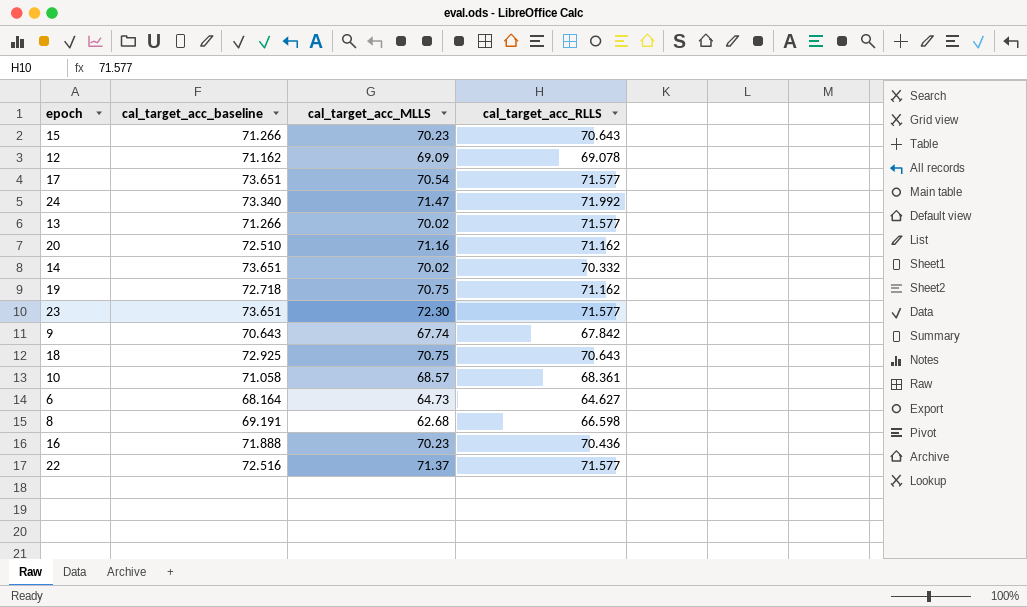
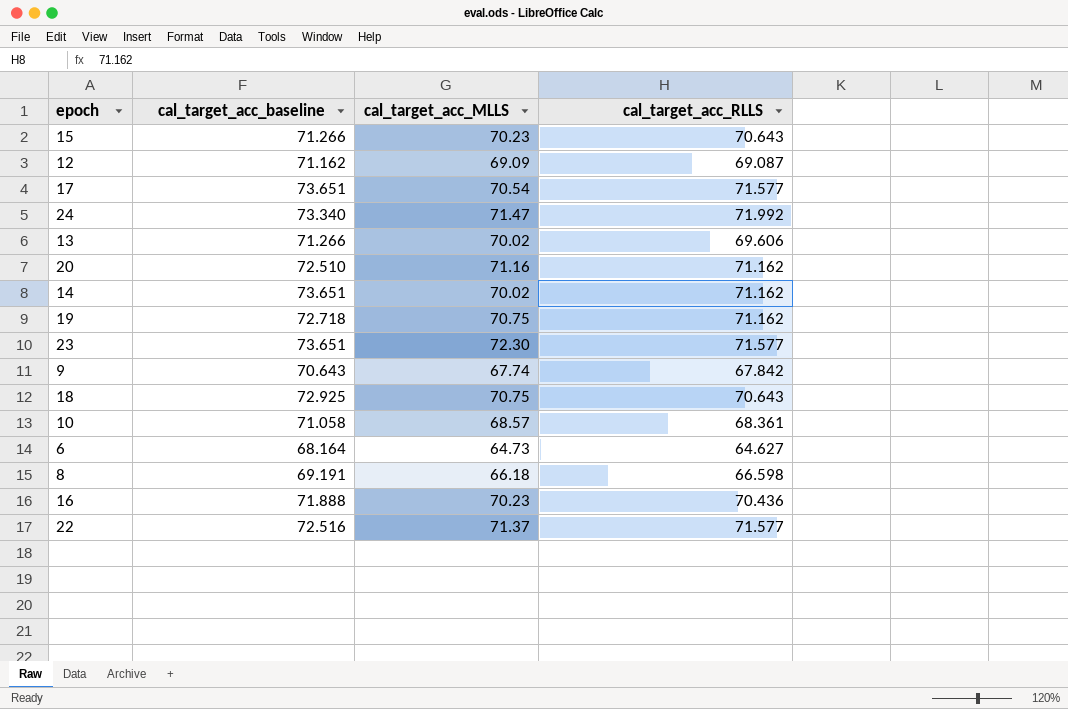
12 | cal_target_acc_RLLS: 69.078 -> 69.087
13 | cal_target_acc_RLLS: 71.577 -> 69.606
14 | cal_target_acc_RLLS: 70.332 -> 71.162
8 | cal_target_acc_MLLS: 62.68 -> 66.18

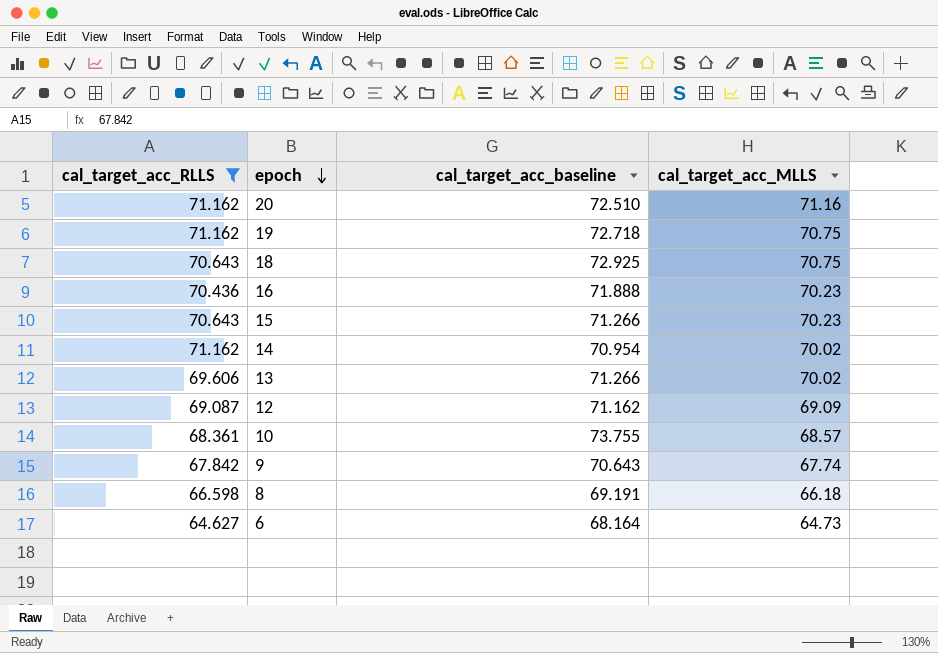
filter: none -> cal_target_acc_RLLS <= 71.162
row order: none -> epoch descending
column cal_target_acc_RLLS | position: 4 -> 1
14 | cal_target_acc_baseline: 73.651 -> 70.954
10 | cal_target_acc_baseline: 71.058 -> 73.755

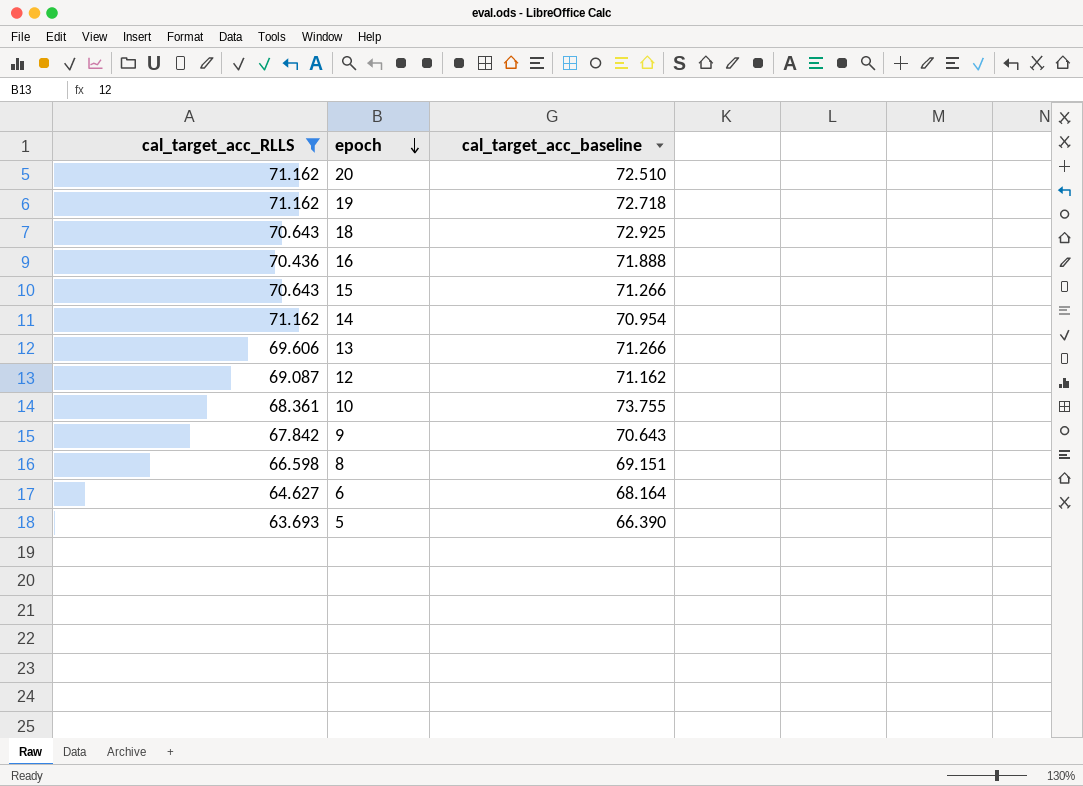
column cal_target_acc_MLLS | position: 4 -> none
8 | cal_target_acc_baseline: 69.191 -> 69.151
row 5: none -> 63.693 | 66.390

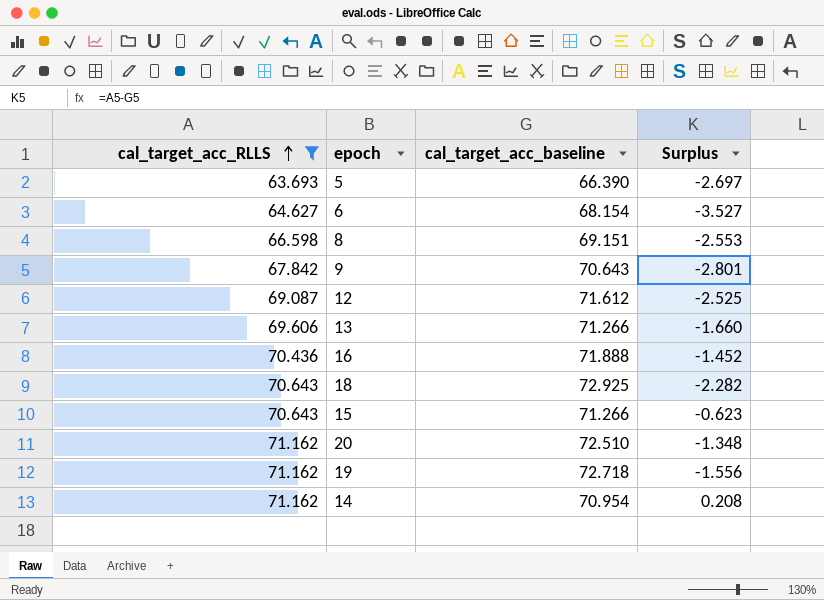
row order: epoch descending -> cal_target_acc_RLLS ascending
column Surplus | formula: none -> [cal_target_acc_RLLS] - [cal_target_acc_baseline]
row 10: 68.361 | 73.755 -> none
6 | cal_target_acc_baseline: 68.164 -> 68.154
12 | cal_target_acc_baseline: 71.162 -> 71.612

